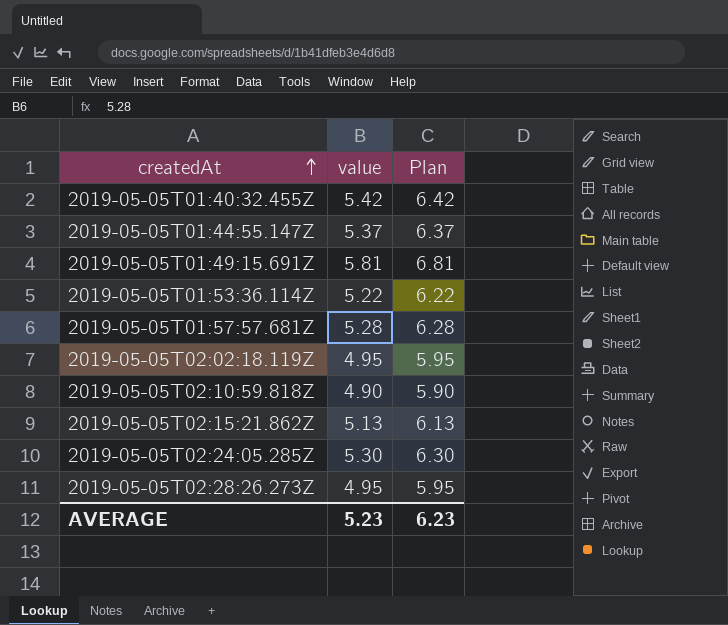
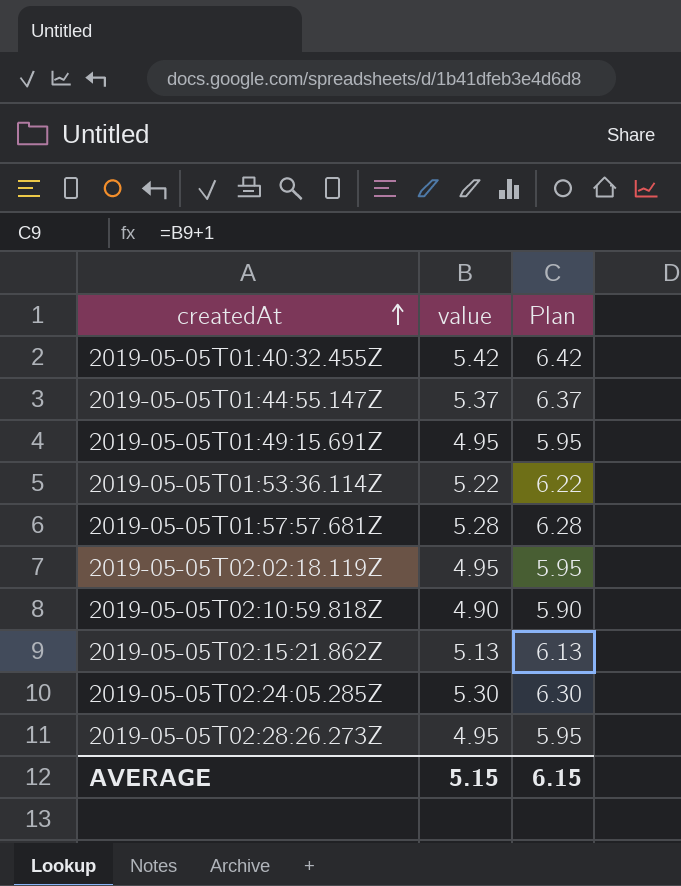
2019-05-05T01:49:15.691Z | value: 5.81 -> 4.95
2019-05-05T01:49:15.691Z | Plan: 6.81 -> 5.95
AVERAGE | value: 5.23 -> 5.15
AVERAGE | Plan: 6.23 -> 6.15

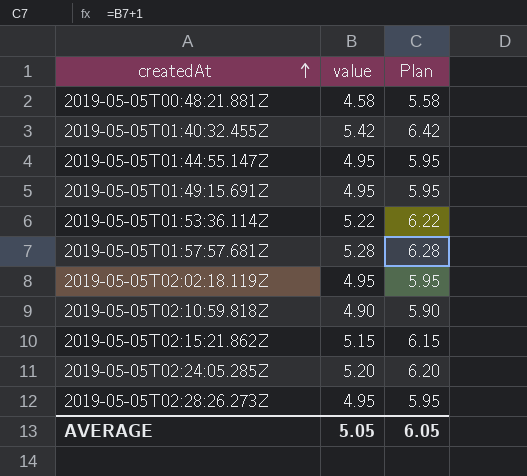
row 2019-05-05T00:48:21.881Z: none -> 4.58 | 5.58
2019-05-05T01:44:55.147Z | value: 5.37 -> 4.95
2019-05-05T01:44:55.147Z | Plan: 6.37 -> 5.95
2019-05-05T02:15:21.862Z | value: 5.13 -> 5.15
2019-05-05T02:15:21.862Z | Plan: 6.13 -> 6.15
2019-05-05T02:24:05.285Z | value: 5.30 -> 5.20
2019-05-05T02:24:05.285Z | Plan: 6.30 -> 6.20
AVERAGE | value: 5.15 -> 5.05
AVERAGE | Plan: 6.15 -> 6.05

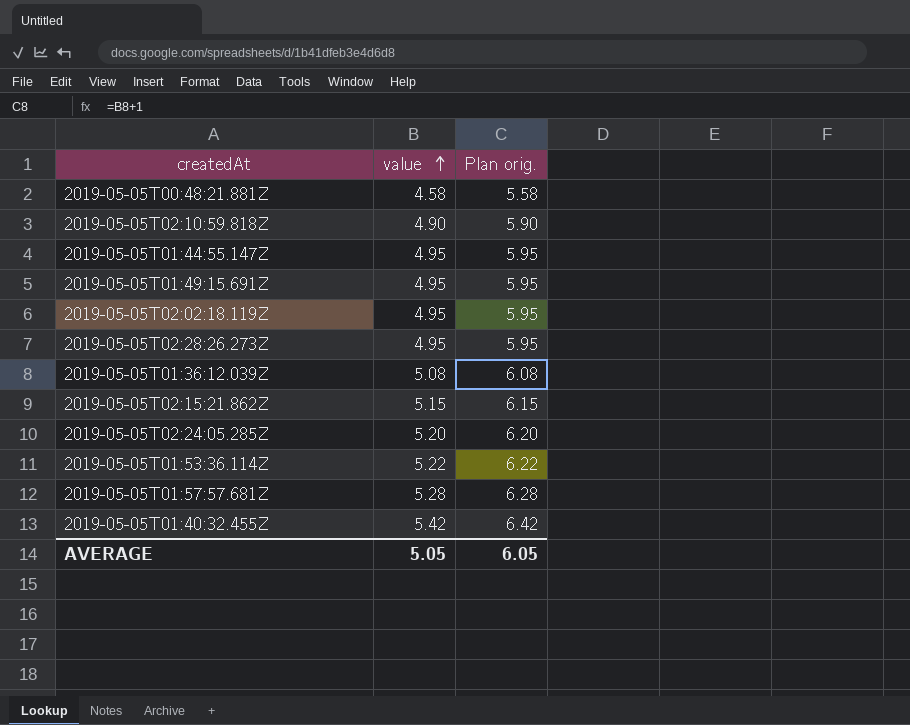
row order: createdAt ascending -> value ascending
column name: Plan -> Plan orig.
row 2019-05-05T01:36:12.039Z: none -> 5.08 | 6.08

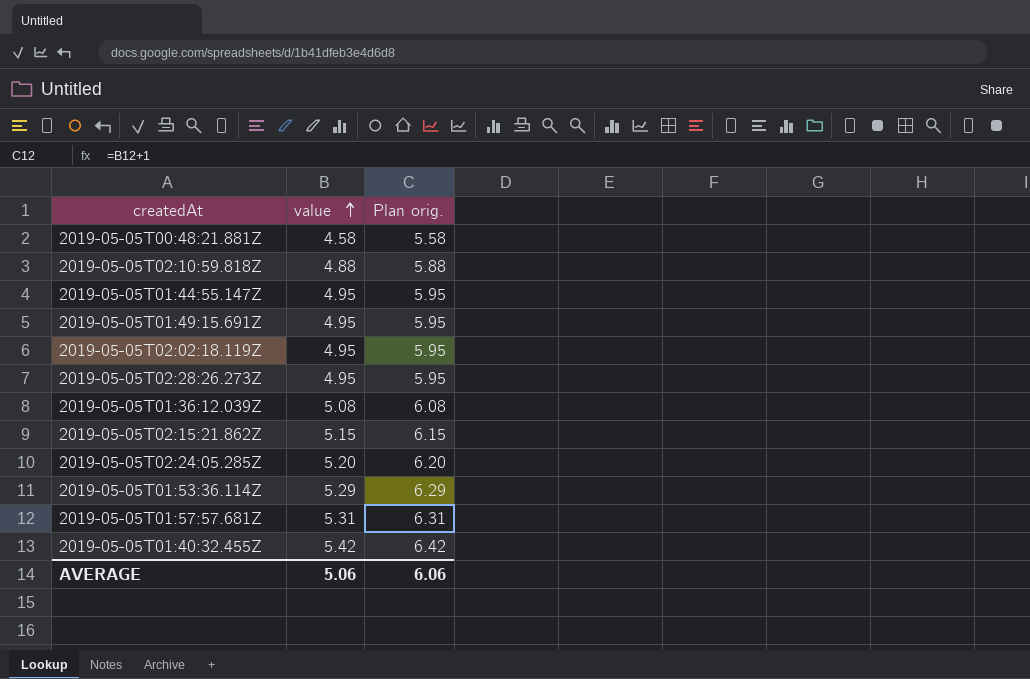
2019-05-05T02:10:59.818Z | value: 4.90 -> 4.88
2019-05-05T02:10:59.818Z | Plan orig.: 5.90 -> 5.88
2019-05-05T01:53:36.114Z | value: 5.22 -> 5.29
2019-05-05T01:53:36.114Z | Plan orig.: 6.22 -> 6.29
2019-05-05T01:57:57.681Z | value: 5.28 -> 5.31
2019-05-05T01:57:57.681Z | Plan orig.: 6.28 -> 6.31
AVERAGE | value: 5.05 -> 5.06
AVERAGE | Plan orig.: 6.05 -> 6.06

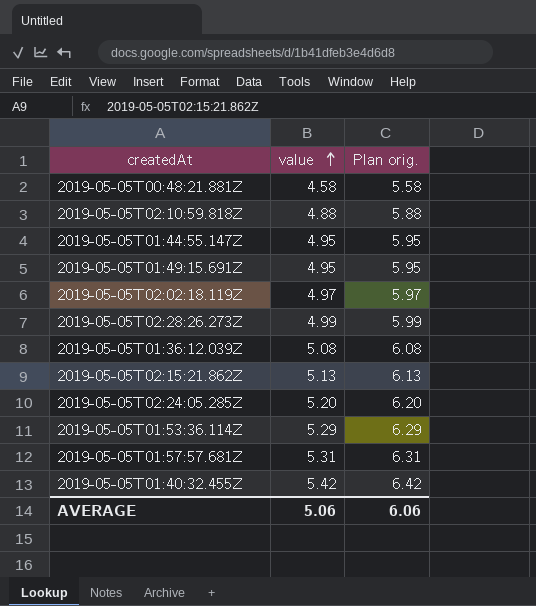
2019-05-05T02:02:18.119Z | value: 4.95 -> 4.97
2019-05-05T02:02:18.119Z | Plan orig.: 5.95 -> 5.97
2019-05-05T02:28:26.273Z | value: 4.95 -> 4.99
2019-05-05T02:28:26.273Z | Plan orig.: 5.95 -> 5.99
2019-05-05T02:15:21.862Z | value: 5.15 -> 5.13
2019-05-05T02:15:21.862Z | Plan orig.: 6.15 -> 6.13

